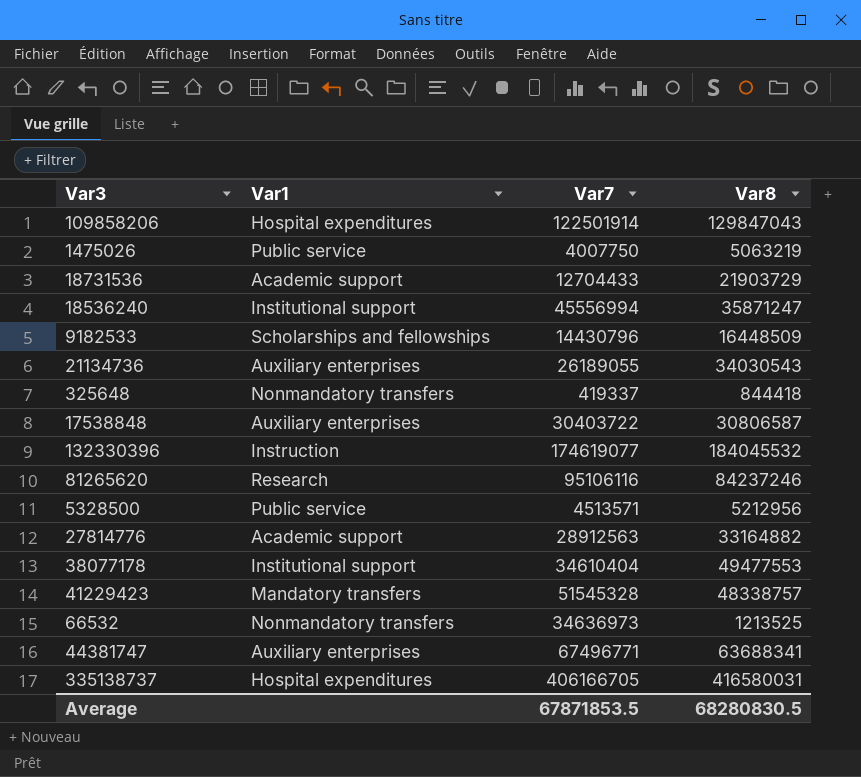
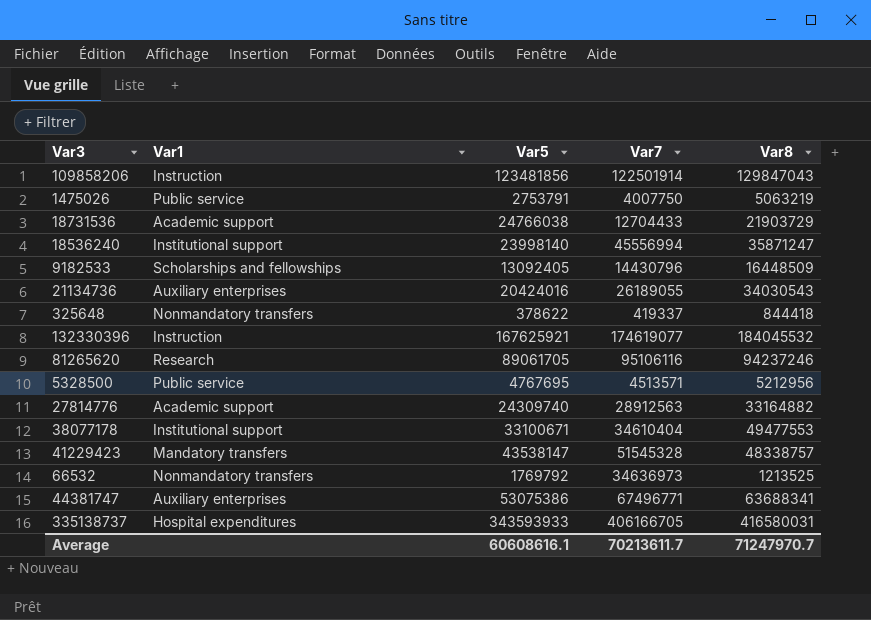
column Var5 | position: none -> 3
row 17538848: Auxiliary enterprises | 30403722 | 30806587 -> none
109858206 | Var1: Hospital expenditures -> Instruction
81265620 | Var8: 84237246 -> 94237246
Average | Var7: 67871853.5 -> 70213611.7
Average | Var8: 68280830.5 -> 71247970.7

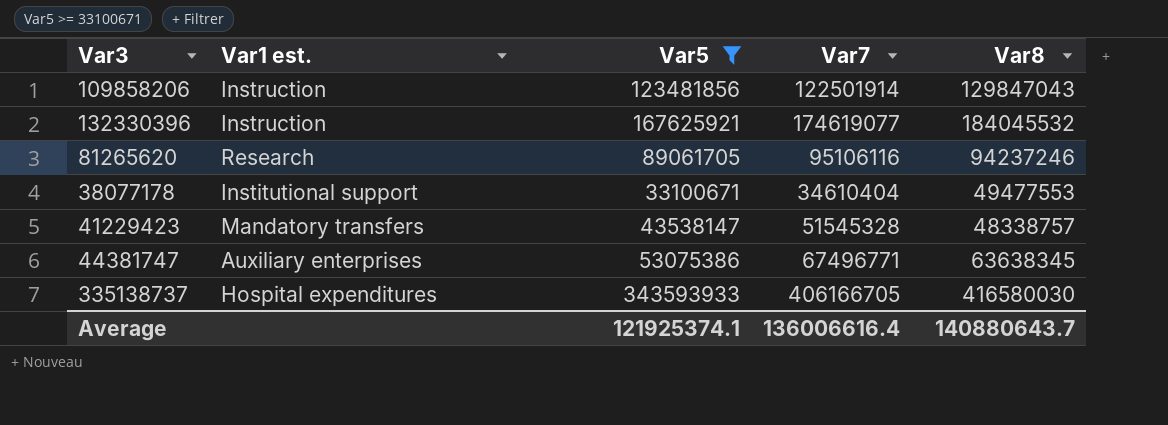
filter: none -> Var5 >= 33100671
column name: Var1 -> Var1 est.
44381747 | Var8: 63688341 -> 63638345
335138737 | Var8: 416580031 -> 416580030
Average | Var5: 60608616.1 -> 121925374.1
Average | Var7: 70213611.7 -> 136006616.4
Average | Var8: 71247970.7 -> 140880643.7

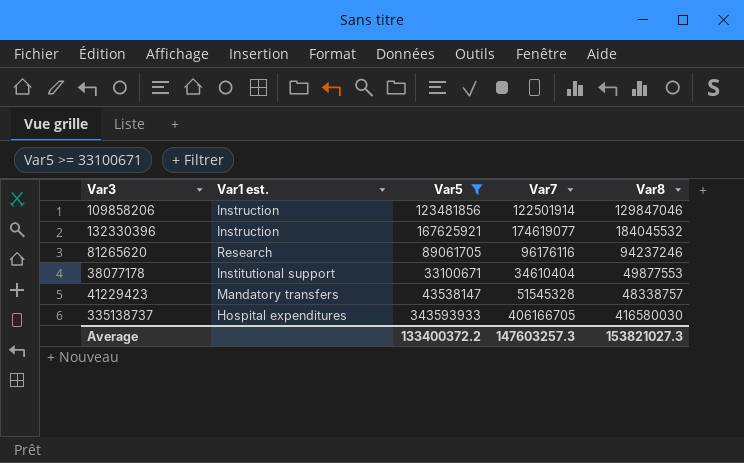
row 44381747: Auxiliary enterprises | 53075386 | 67496771 | 63638345 -> none
109858206 | Var8: 129847043 -> 129847046
81265620 | Var7: 95106116 -> 96176116
38077178 | Var8: 49477553 -> 49877553
Average | Var5: 121925374.1 -> 133400372.2
Average | Var7: 136006616.4 -> 147603257.3
Average | Var8: 140880643.7 -> 153821027.3

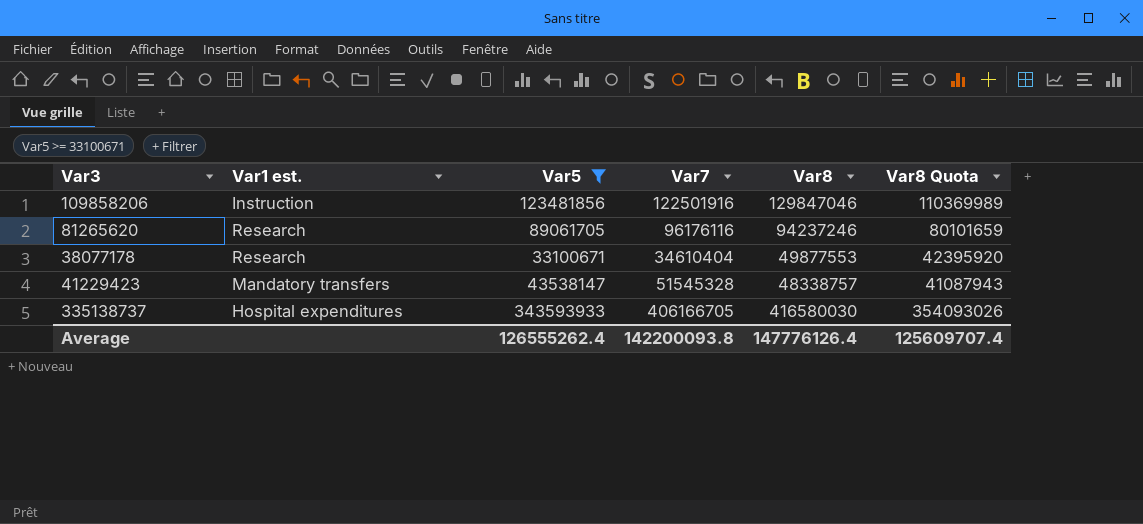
column Var8 Quota | formula: none -> [Var8] * 0.85
row 132330396: Instruction | 167625921 | 174619077 | 184045532 -> none
109858206 | Var7: 122501914 -> 122501916
38077178 | Var1 est.: Institutional support -> Research
Average | Var5: 133400372.2 -> 126555262.4
Average | Var7: 147603257.3 -> 142200093.8
Average | Var8: 153821027.3 -> 147776126.4

